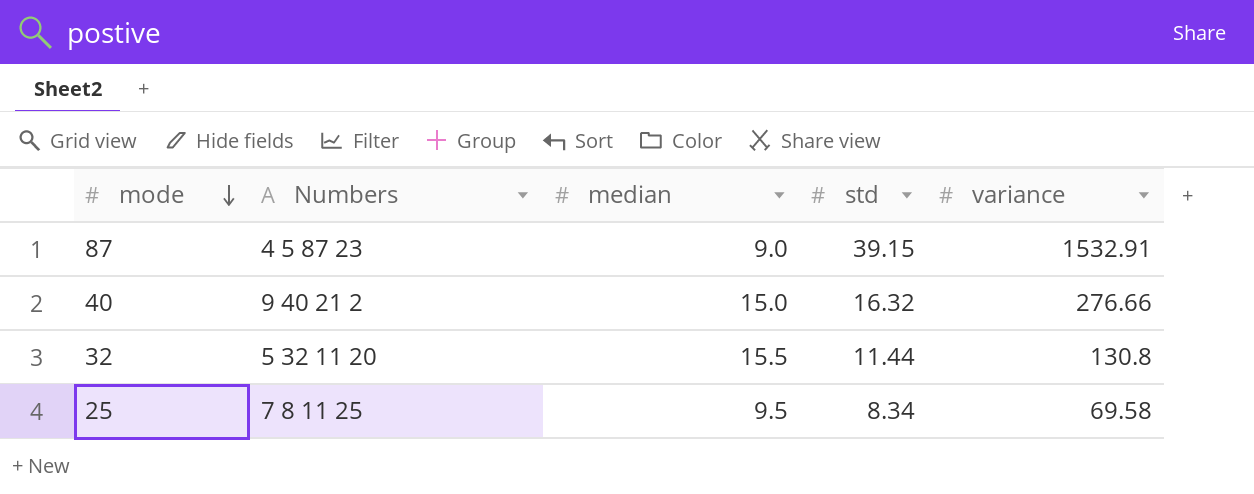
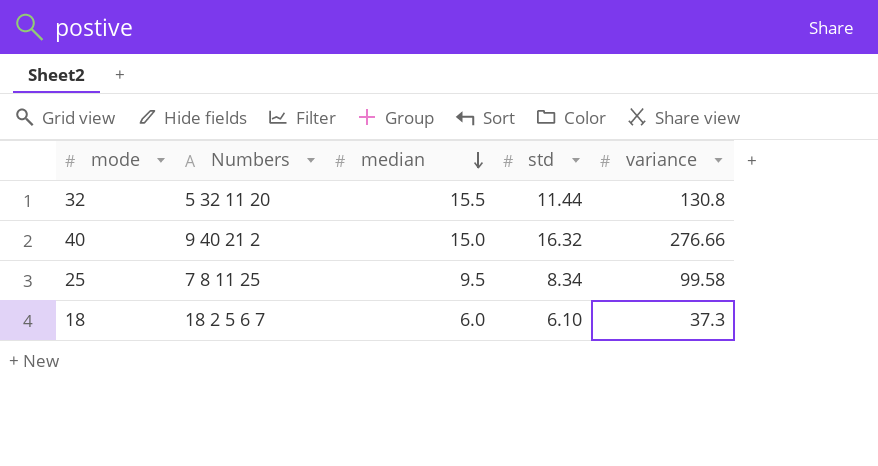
row order: mode descending -> median descending
row 87: 4 5 87 23 | 9.0 | 39.15 | 1532.91 -> none
25 | variance: 69.58 -> 99.58
row 18: none -> 18 2 5 6 7 | 6.0 | 6.10 | 37.3

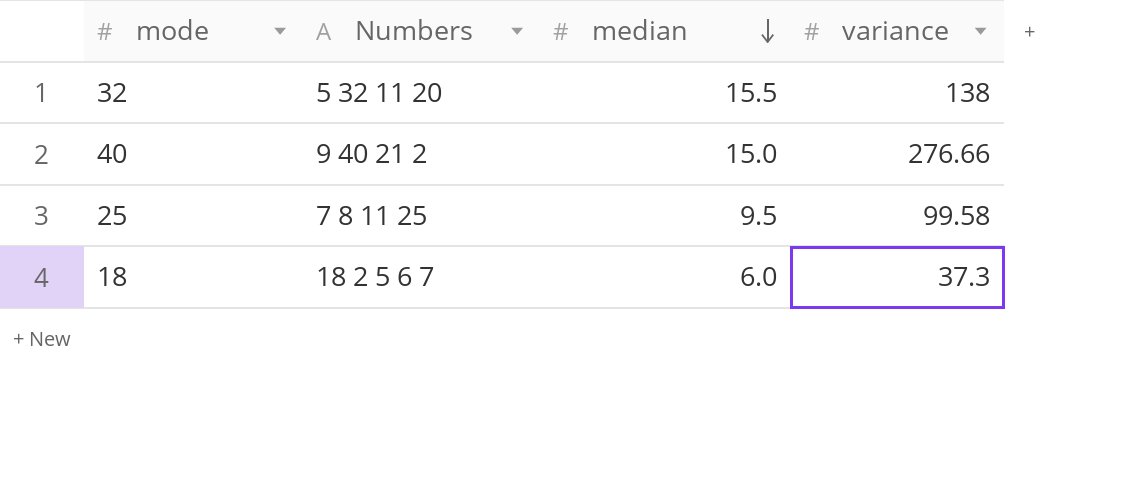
column std | position: 4 -> none
32 | variance: 130.8 -> 138

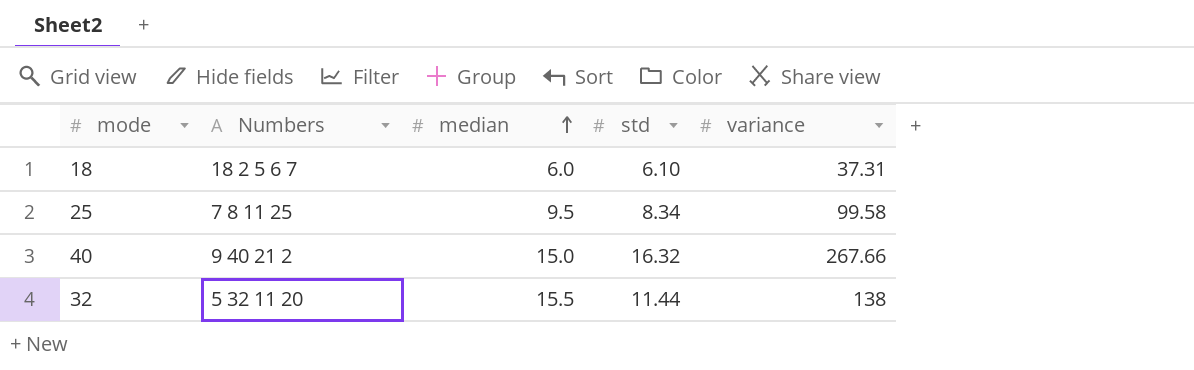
row order: median descending -> median ascending
column std | position: none -> 4
18 | variance: 37.3 -> 37.31
40 | variance: 276.66 -> 267.66

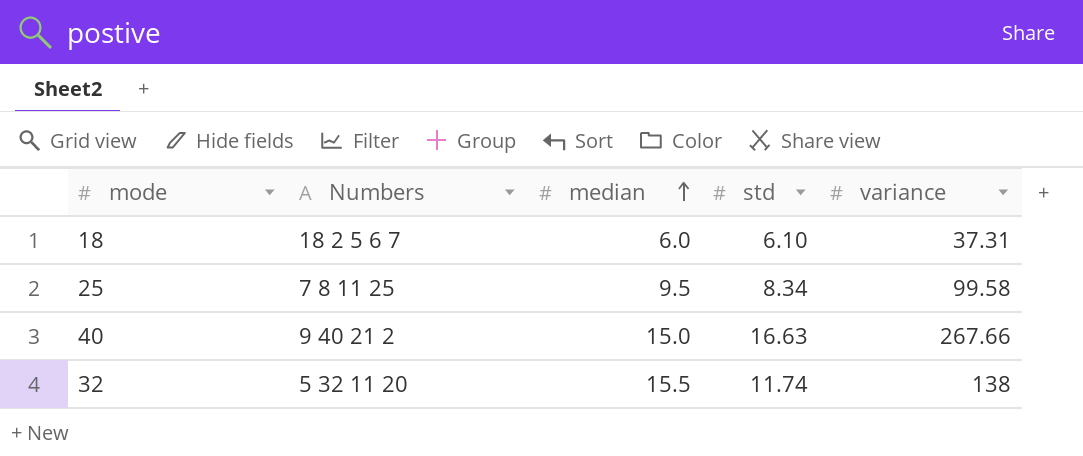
40 | std: 16.32 -> 16.63
32 | std: 11.44 -> 11.74

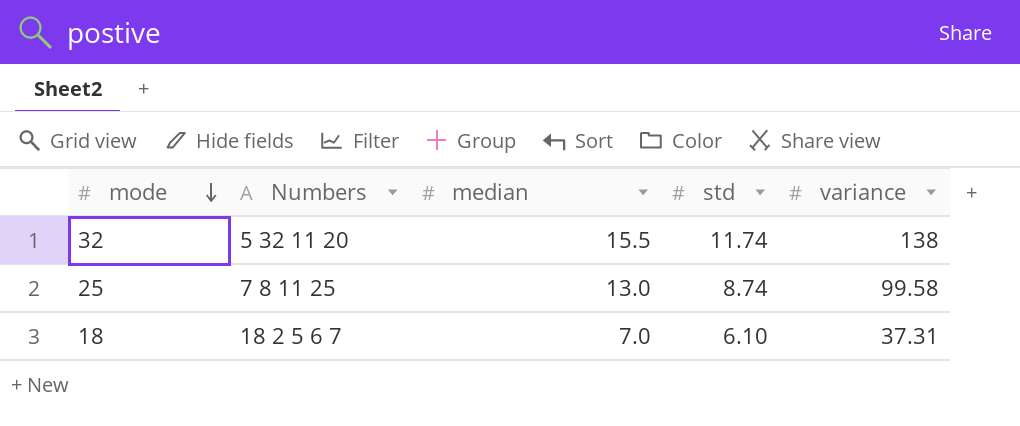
row order: median ascending -> mode descending
row 40: 9 40 21 2 | 15.0 | 16.63 | 267.66 -> none
25 | median: 9.5 -> 13.0
25 | std: 8.34 -> 8.74
18 | median: 6.0 -> 7.0

